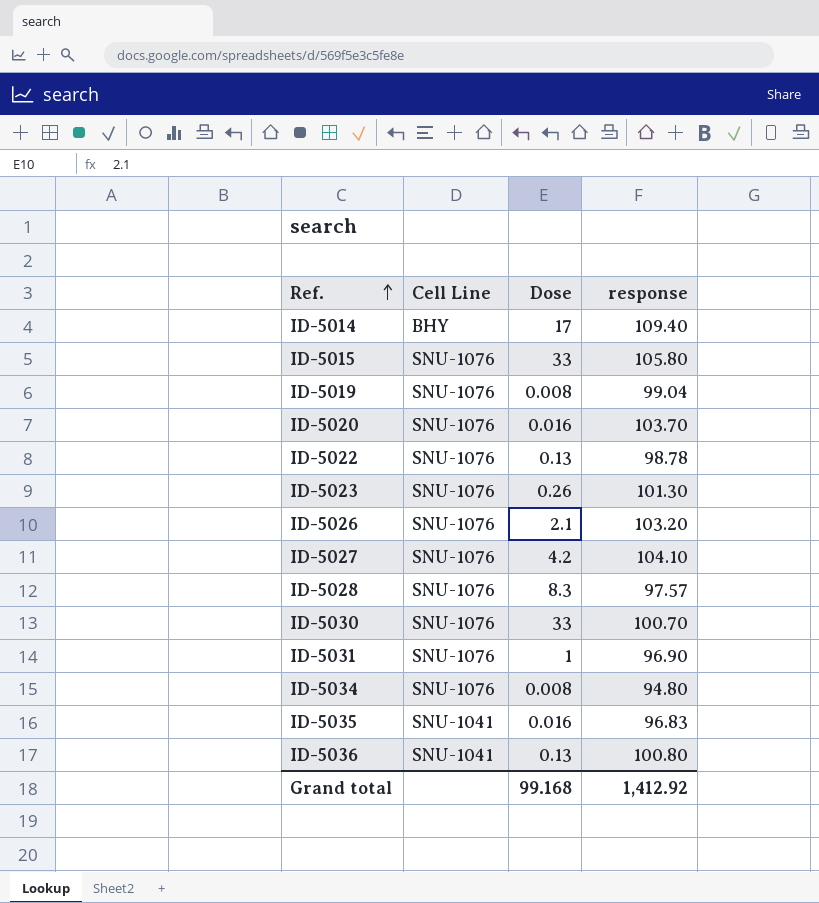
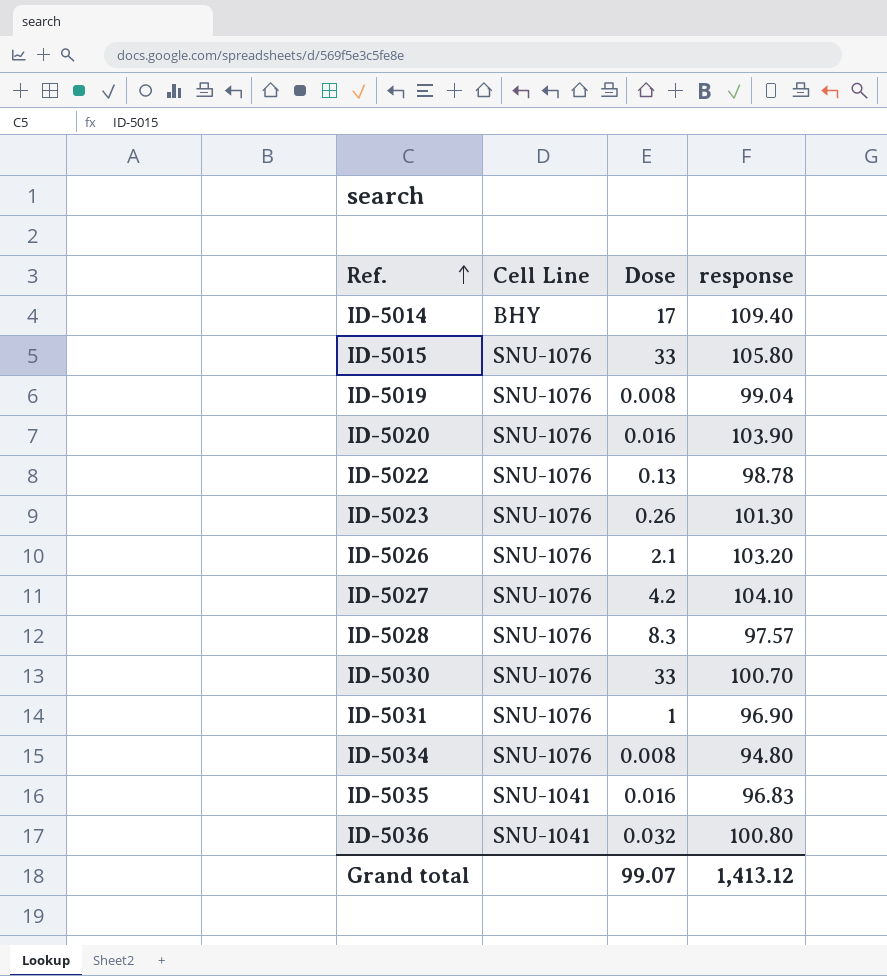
ID-5020 | response: 103.70 -> 103.90
ID-5036 | Dose: 0.13 -> 0.032
Grand total | Dose: 99.168 -> 99.07
Grand total | response: 1,412.92 -> 1,413.12

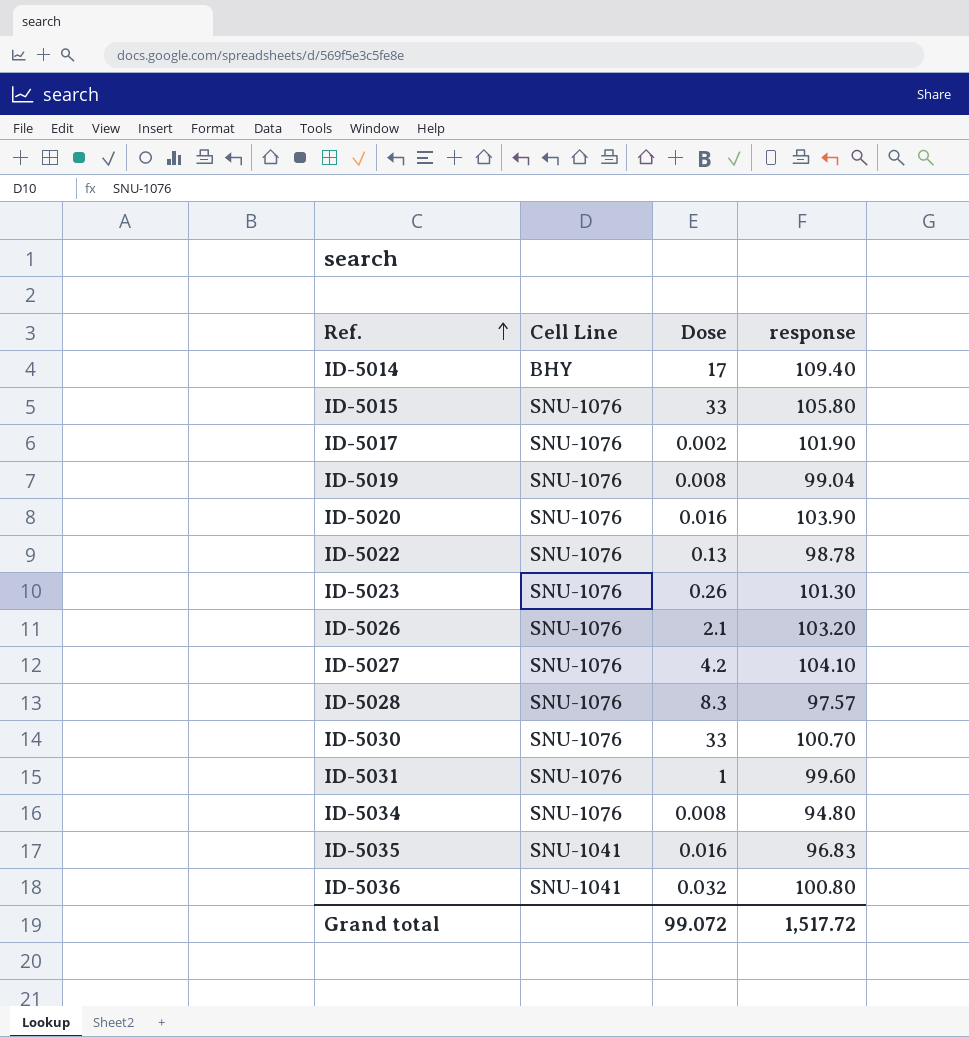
row ID-5017: none -> SNU-1076 | 0.002 | 101.90
ID-5031 | response: 96.90 -> 99.60
Grand total | Dose: 99.07 -> 99.072
Grand total | response: 1,413.12 -> 1,517.72

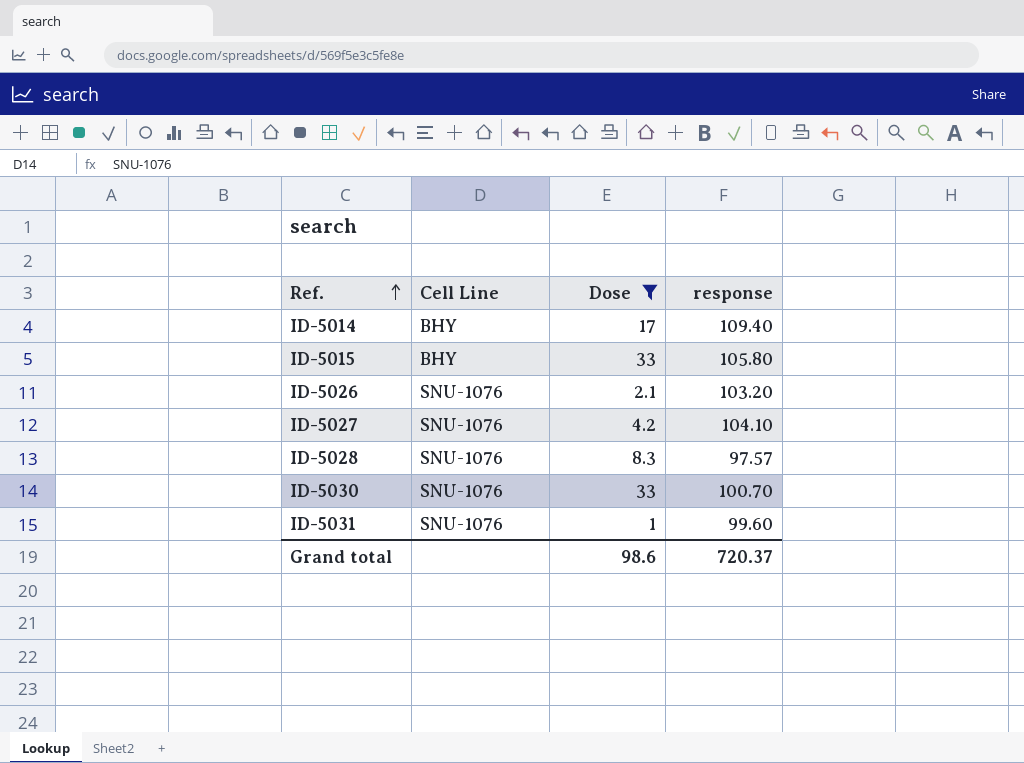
filter: none -> Dose >= 1
ID-5015 | Cell Line: SNU-1076 -> BHY
Grand total | Dose: 99.072 -> 98.6
Grand total | response: 1,517.72 -> 720.37

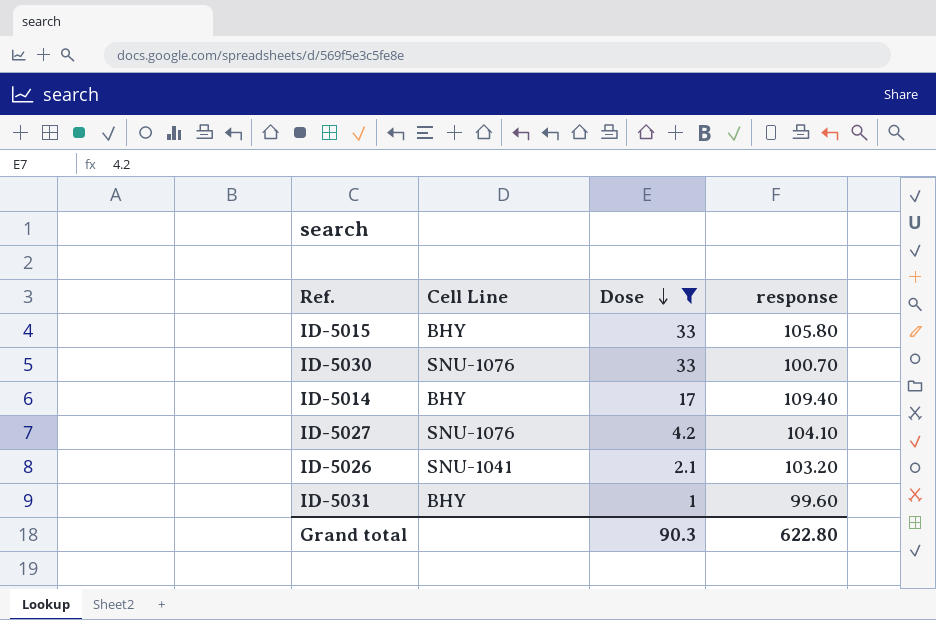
row order: Ref. ascending -> Dose descending
row ID-5028: SNU-1076 | 8.3 | 97.57 -> none
ID-5026 | Cell Line: SNU-1076 -> SNU-1041
ID-5031 | Cell Line: SNU-1076 -> BHY
Grand total | Dose: 98.6 -> 90.3
Grand total | response: 720.37 -> 622.80

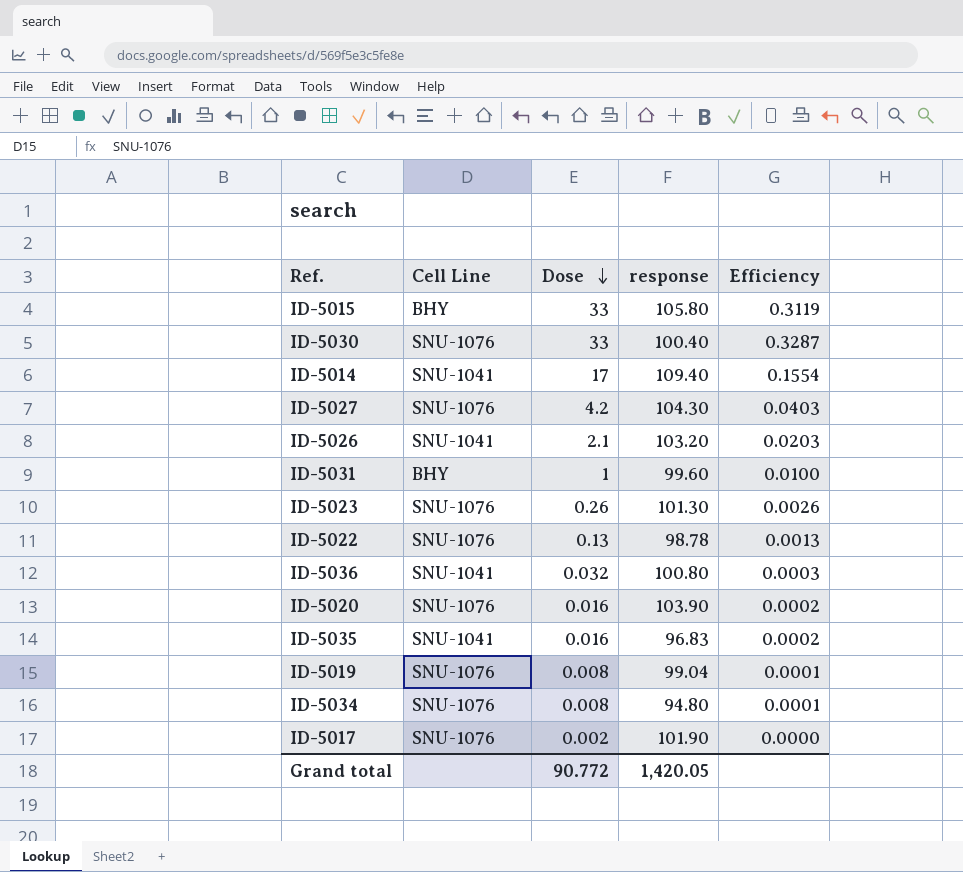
filter: Dose >= 1 -> none
column Efficiency | formula: none -> [Dose] / [response]
ID-5030 | response: 100.70 -> 100.40
ID-5014 | Cell Line: BHY -> SNU-1041
ID-5027 | response: 104.10 -> 104.30
Grand total | Dose: 90.3 -> 90.772
Grand total | response: 622.80 -> 1,420.05

